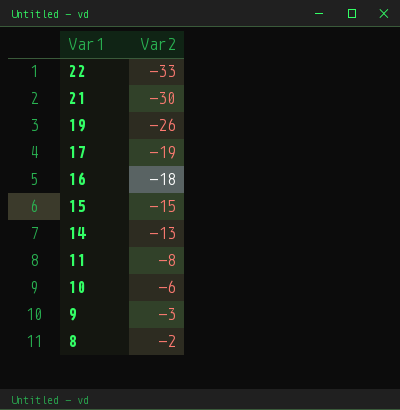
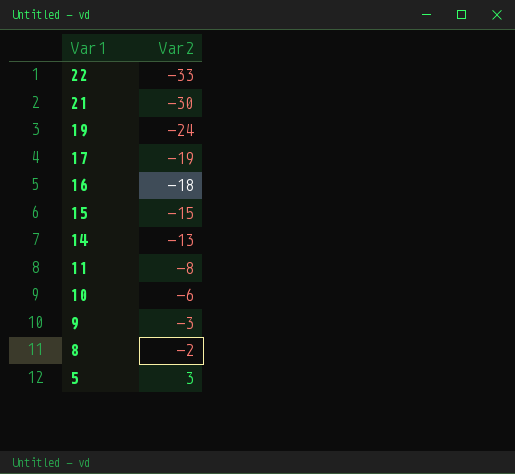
19 | Var2: -26 -> -24
row 5: none -> 3

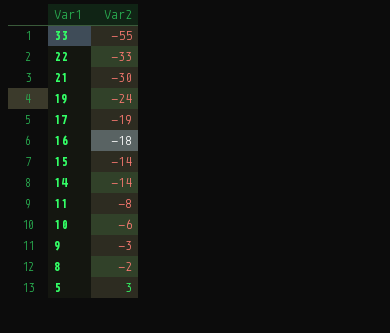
row 33: none -> -55
15 | Var2: -15 -> -14
14 | Var2: -13 -> -14

